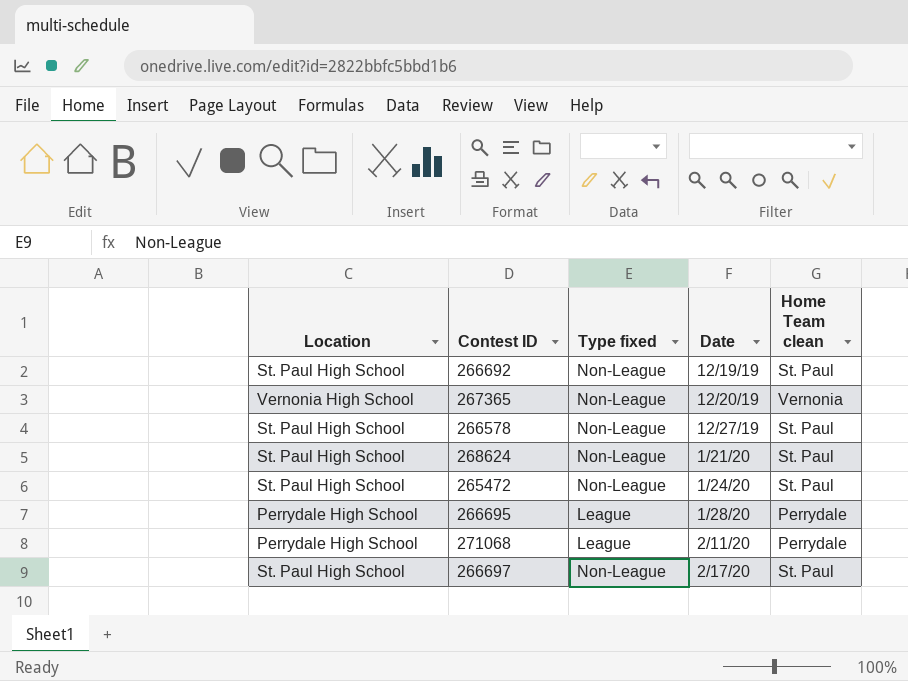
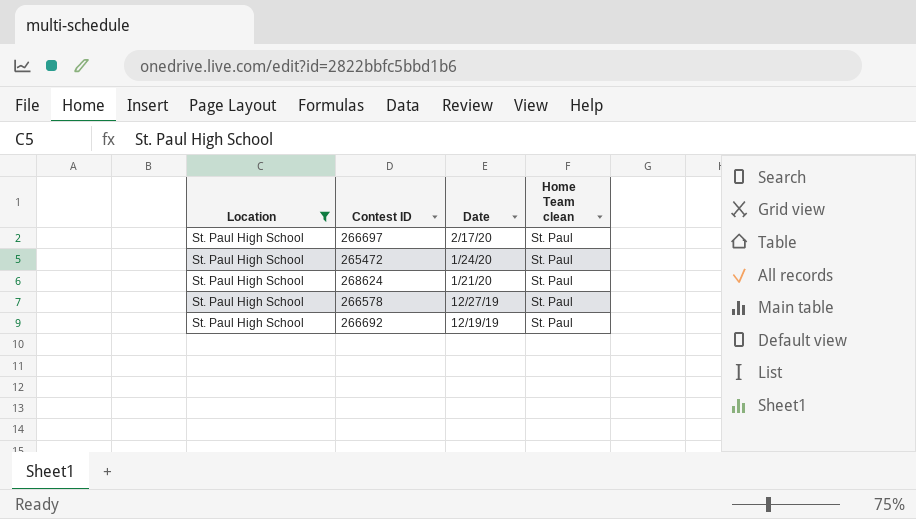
filter: none -> Location = St. Paul High School
row order: Date ascending -> Date descending
column Type fixed | position: 3 -> none

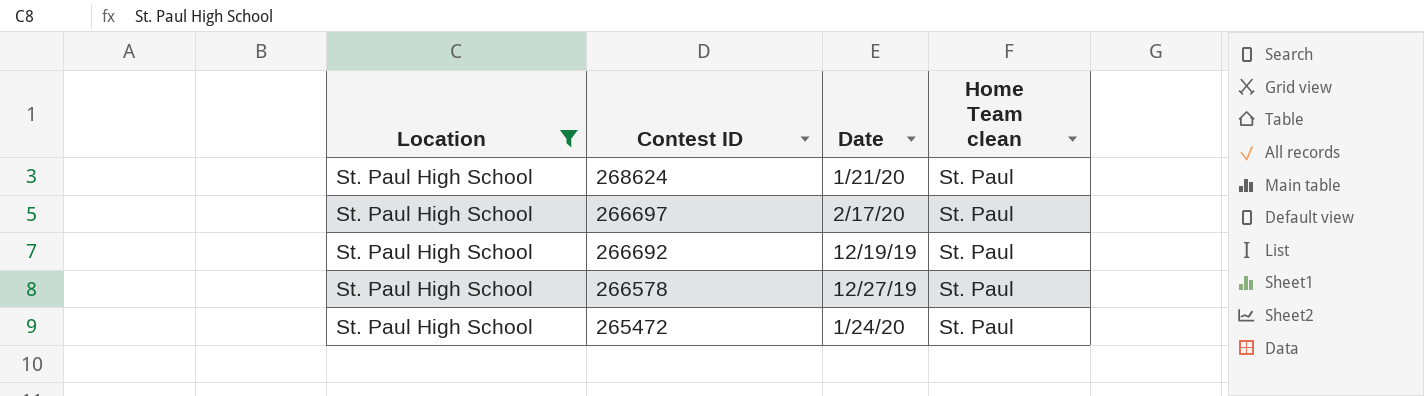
row order: Date descending -> Contest ID descending

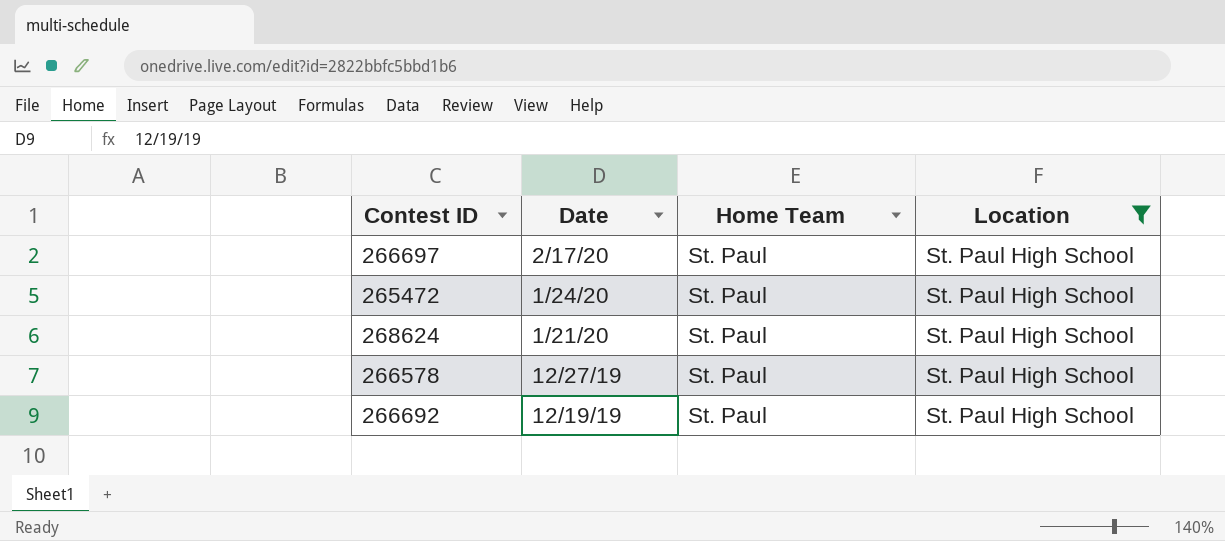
row order: Contest ID descending -> Date descending
column name: Home Team clean -> Home Team
column Location | position: 1 -> 4

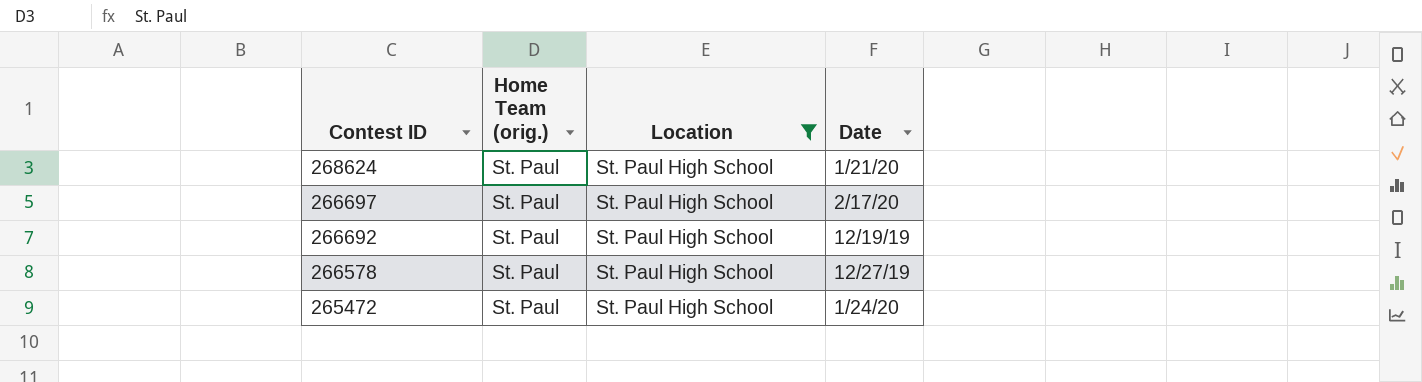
row order: Date descending -> Contest ID descending
column name: Home Team -> Home Team (orig.)
column Date | position: 2 -> 4

